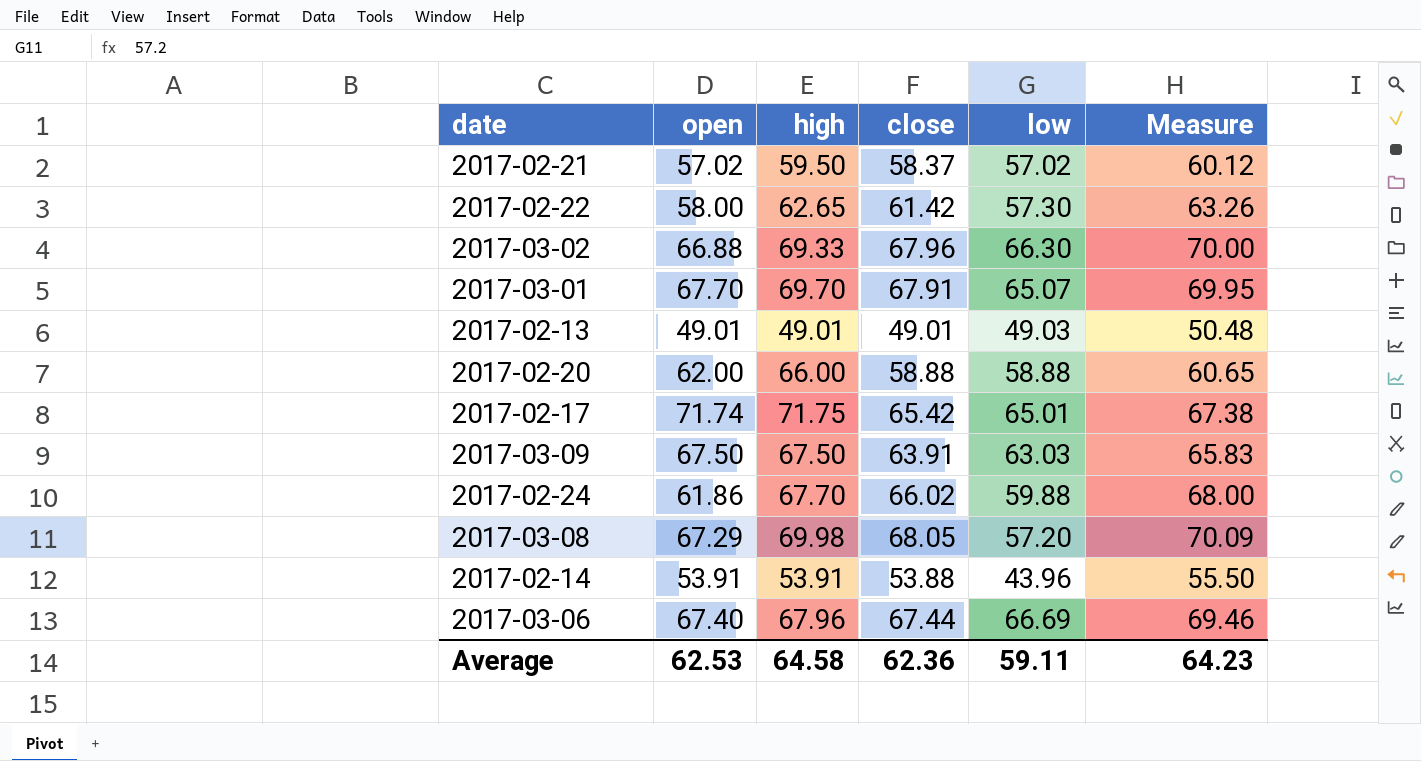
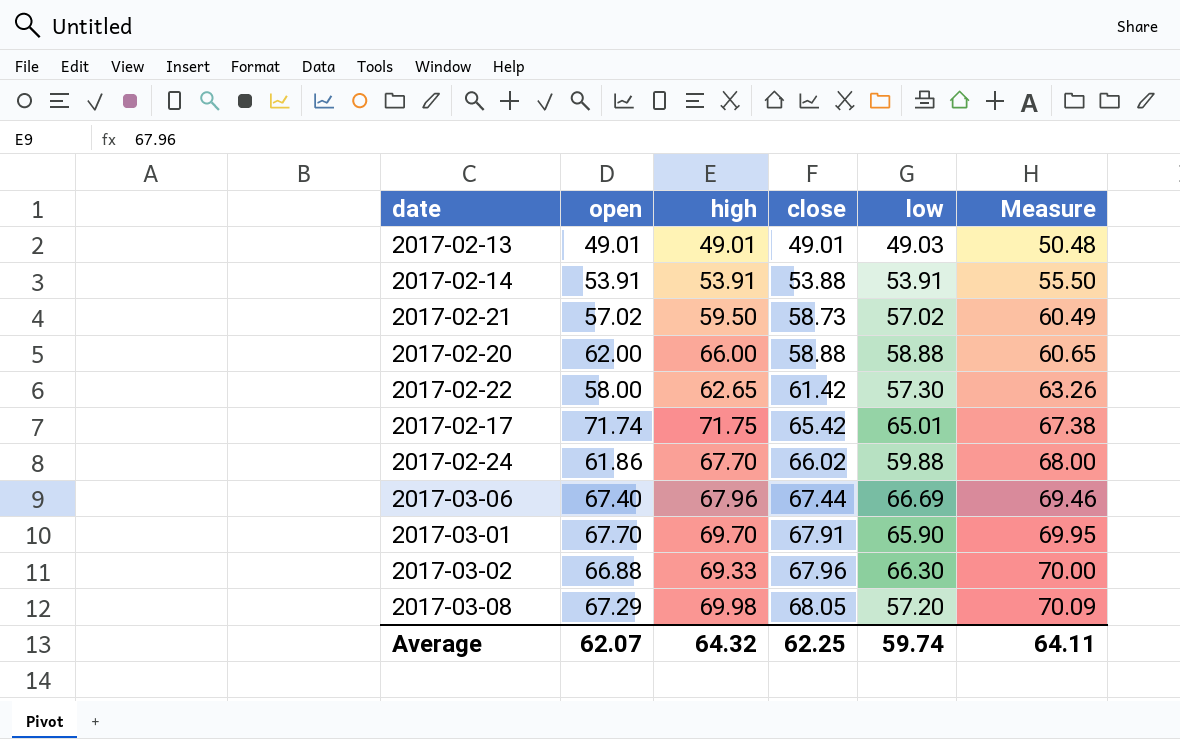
row order: none -> close ascending
row 2017-03-09: 67.50 | 67.50 | 63.91 | 63.03 | 65.83 -> none
2017-02-14 | low: 43.96 -> 53.91
2017-02-21 | close: 58.37 -> 58.73
2017-02-21 | Measure: 60.12 -> 60.49
2017-03-01 | low: 65.07 -> 65.90
Average | open: 62.53 -> 62.07
Average | high: 64.58 -> 64.32
Average | close: 62.36 -> 62.25
Average | low: 59.11 -> 59.74
Average | Measure: 64.23 -> 64.11

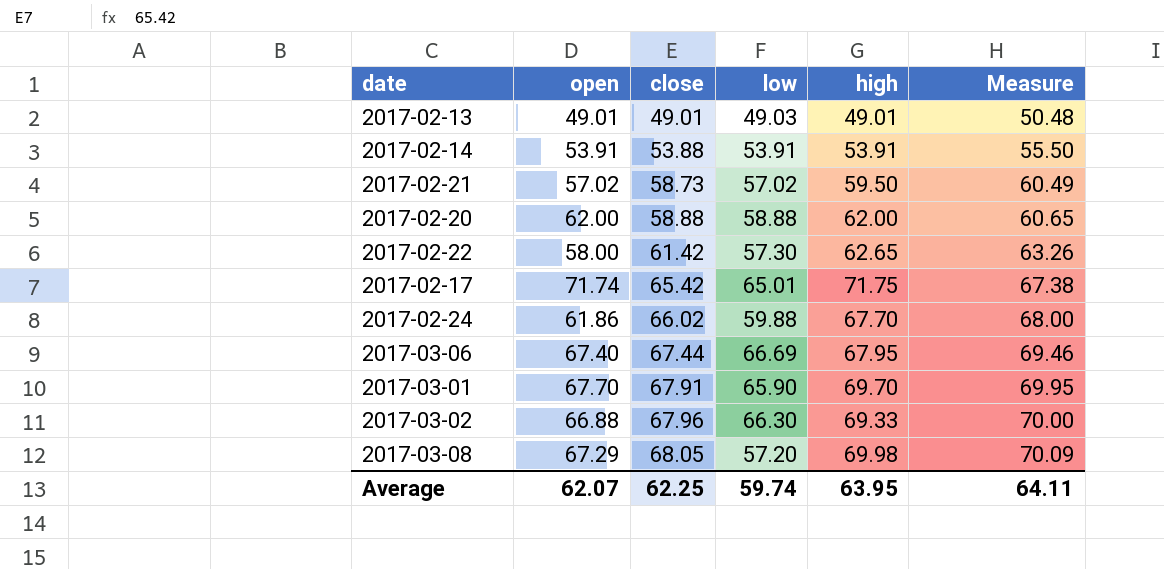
column high | position: 3 -> 5
2017-02-20 | high: 66.00 -> 62.00
2017-03-06 | high: 67.96 -> 67.95
Average | high: 64.32 -> 63.95

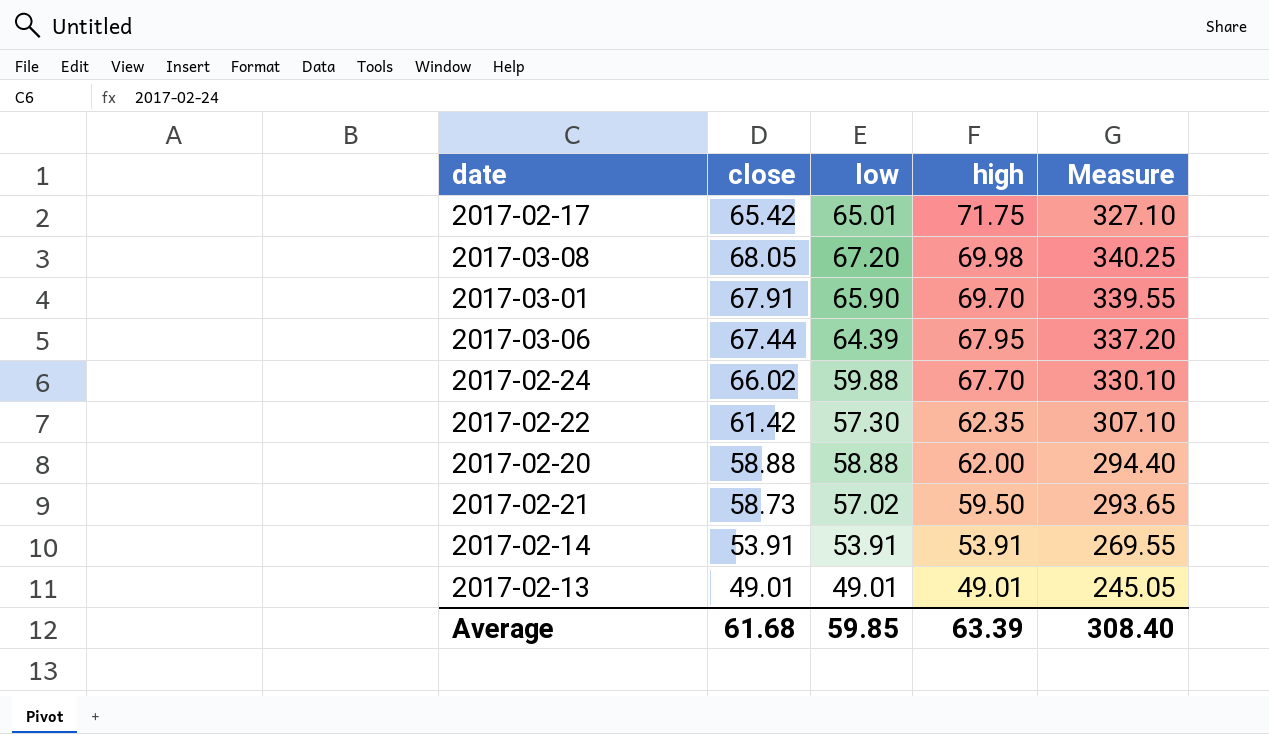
row order: close ascending -> high descending
column open | position: 2 -> none
column Measure | formula: [close] * 1.03 -> [close] * 5
row 2017-03-02: 66.88 | 67.96 | 66.30 | 69.33 | 70.00 -> none
2017-03-08 | low: 57.20 -> 67.20
2017-03-06 | low: 66.69 -> 64.39
2017-02-22 | high: 62.65 -> 62.35
2017-02-14 | close: 53.88 -> 53.91
2017-02-13 | low: 49.03 -> 49.01
Average | close: 62.25 -> 61.68
Average | low: 59.74 -> 59.85
Average | high: 63.95 -> 63.39
Average | Measure: 64.11 -> 308.40

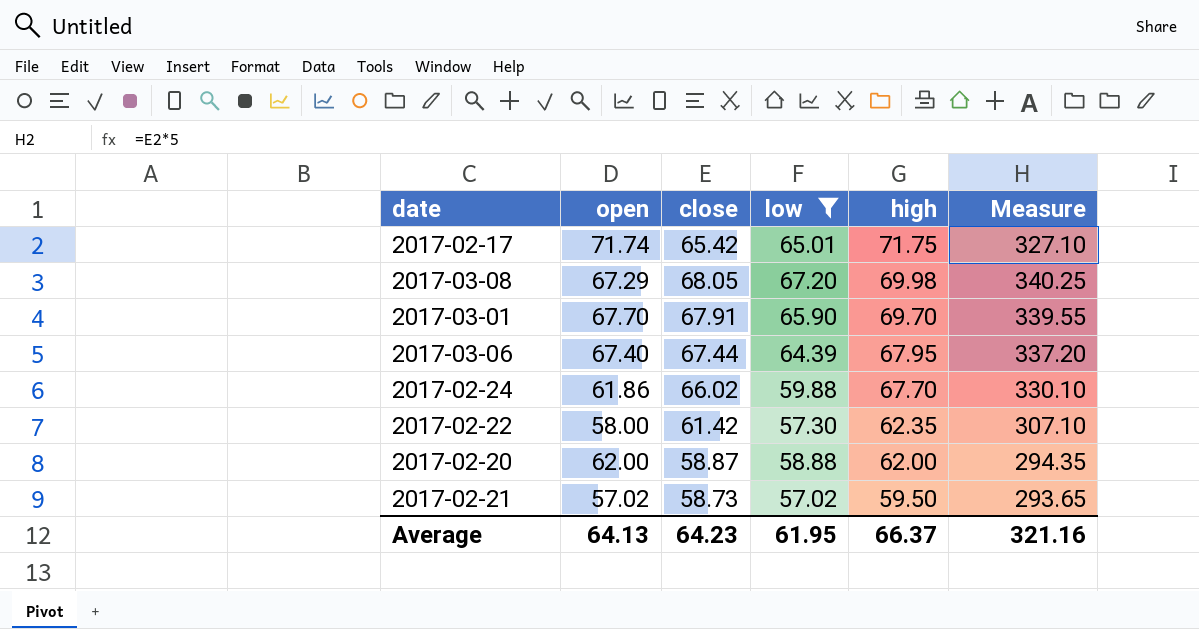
filter: none -> low >= 57.02
column open | position: none -> 2
2017-02-20 | close: 58.88 -> 58.87
2017-02-20 | Measure: 294.40 -> 294.35
Average | close: 61.68 -> 64.23
Average | low: 59.85 -> 61.95
Average | high: 63.39 -> 66.37
Average | Measure: 308.40 -> 321.16

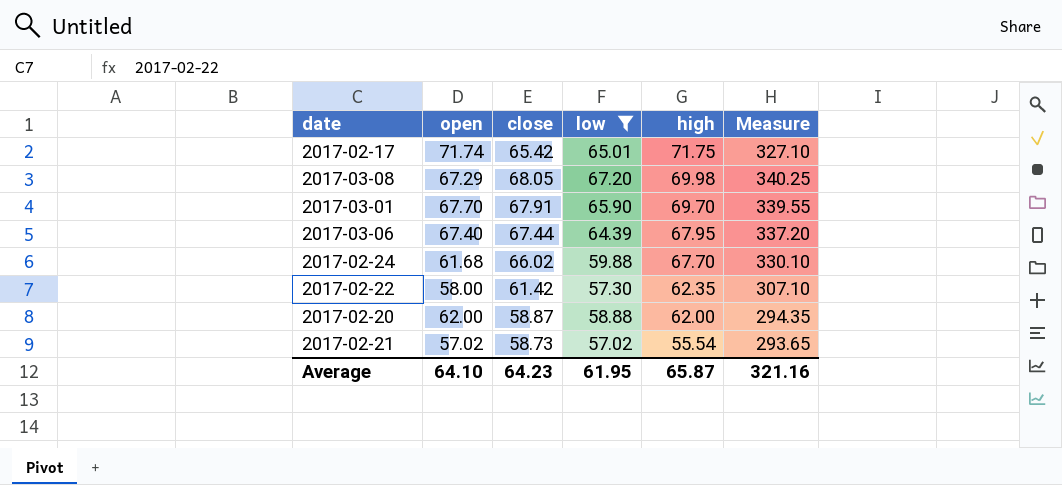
2017-02-24 | open: 61.86 -> 61.68
2017-02-21 | high: 59.50 -> 55.54
Average | open: 64.13 -> 64.10
Average | high: 66.37 -> 65.87

